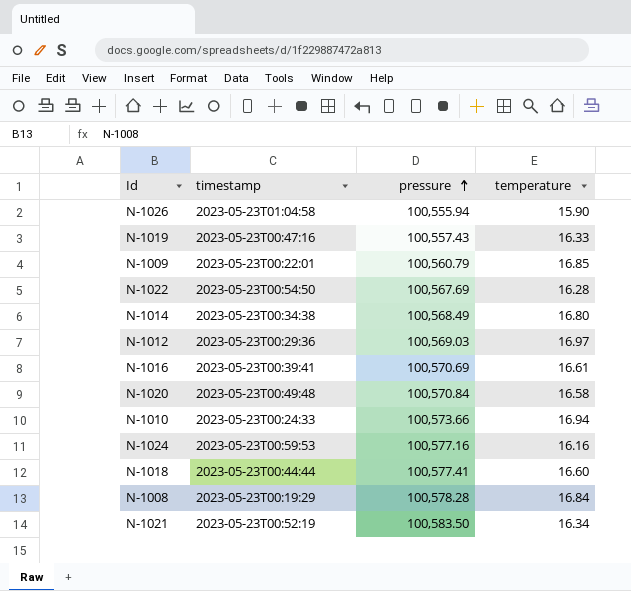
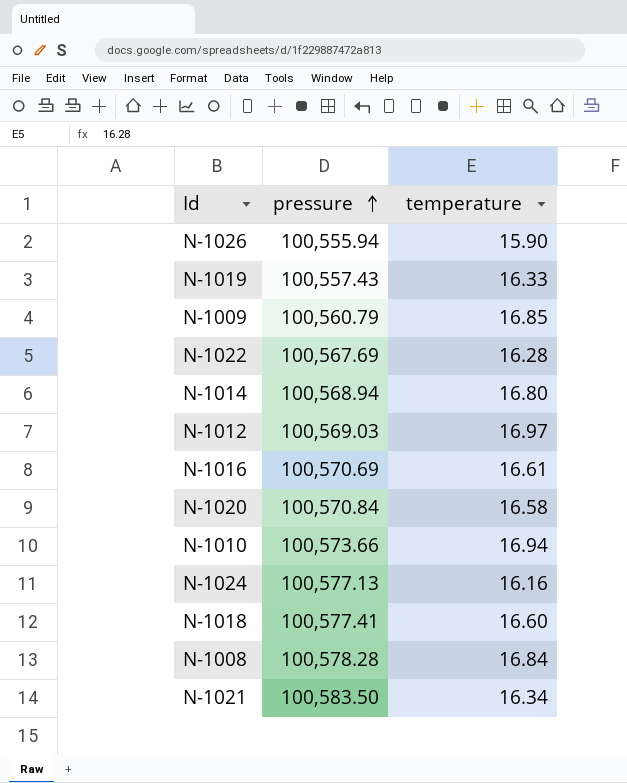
column timestamp | position: 2 -> none
N-1014 | pressure: 100,568.49 -> 100,568.94
N-1024 | pressure: 100,577.16 -> 100,577.13

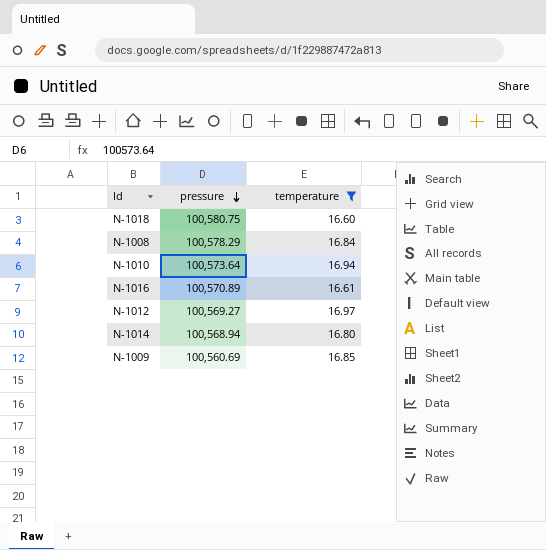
filter: none -> temperature >= 16.60
row order: pressure ascending -> pressure descending
N-1018 | pressure: 100,577.41 -> 100,580.75
N-1008 | pressure: 100,578.28 -> 100,578.29
N-1010 | pressure: 100,573.66 -> 100,573.64
N-1016 | pressure: 100,570.69 -> 100,570.89
N-1012 | pressure: 100,569.03 -> 100,569.27
N-1009 | pressure: 100,560.79 -> 100,560.69

